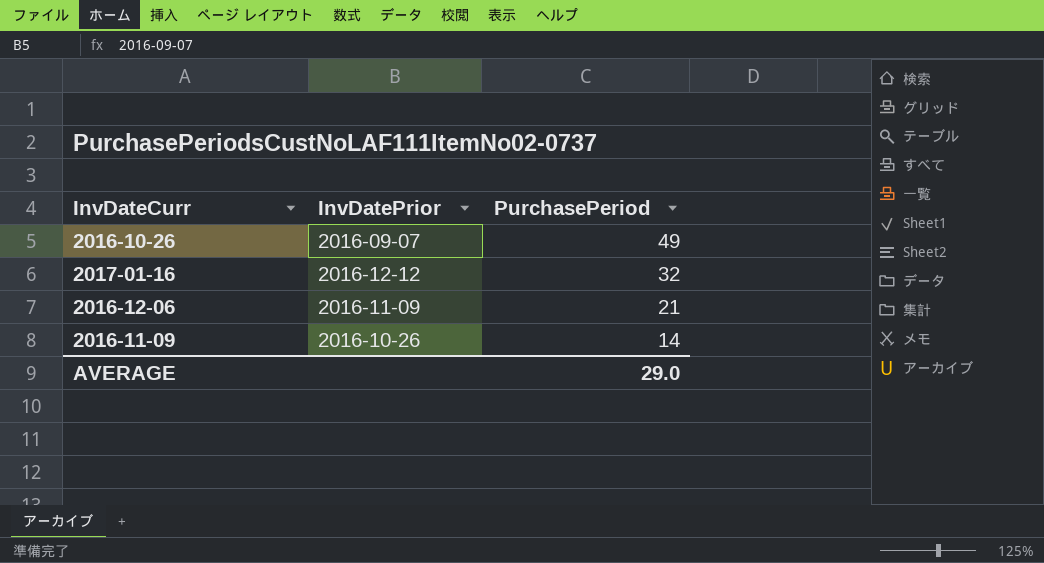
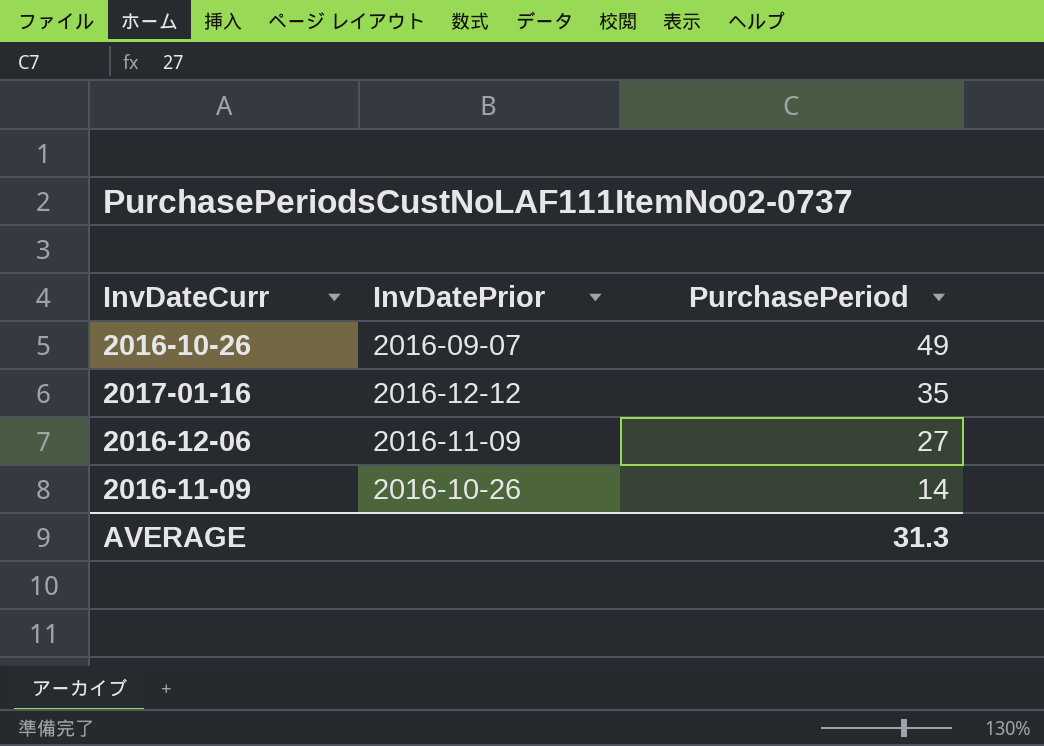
2017-01-16 | PurchasePeriod: 32 -> 35
2016-12-06 | PurchasePeriod: 21 -> 27
AVERAGE | PurchasePeriod: 29.0 -> 31.3

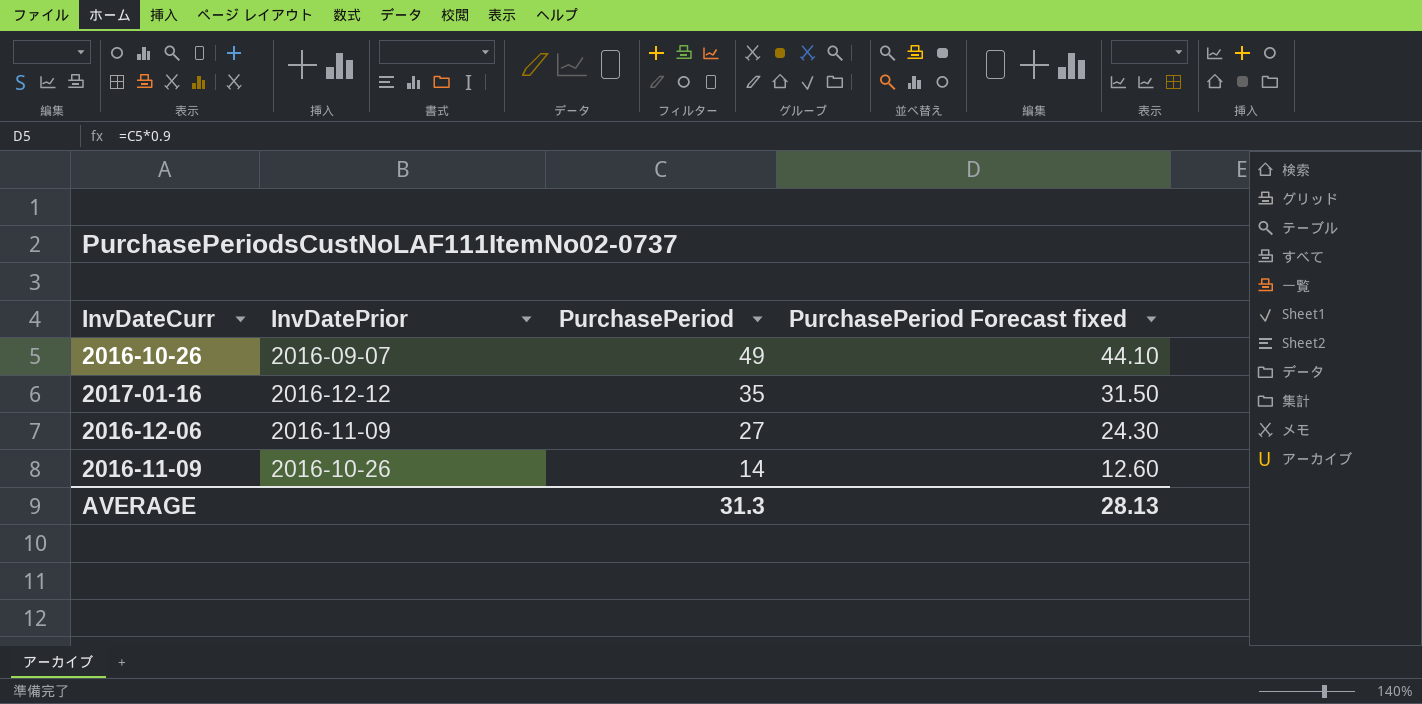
column PurchasePeriod Forecast fixed | formula: none -> [PurchasePeriod] * 0.9

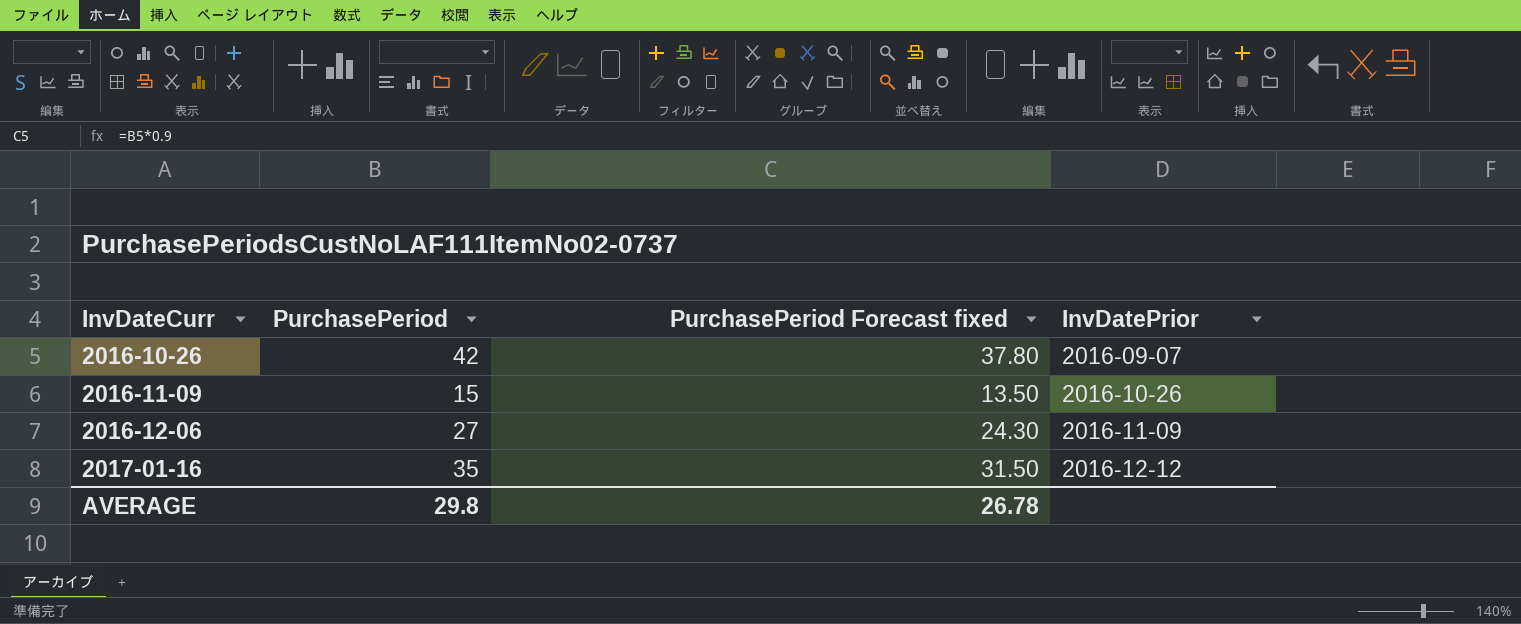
row order: PurchasePeriod descending -> InvDateCurr ascending
column InvDatePrior | position: 2 -> 4
2016-10-26 | PurchasePeriod: 49 -> 42
2016-10-26 | PurchasePeriod Forecast fixed: 44.10 -> 37.80
2016-11-09 | PurchasePeriod: 14 -> 15
2016-11-09 | PurchasePeriod Forecast fixed: 12.60 -> 13.50
AVERAGE | PurchasePeriod: 31.3 -> 29.8
AVERAGE | PurchasePeriod Forecast fixed: 28.13 -> 26.78

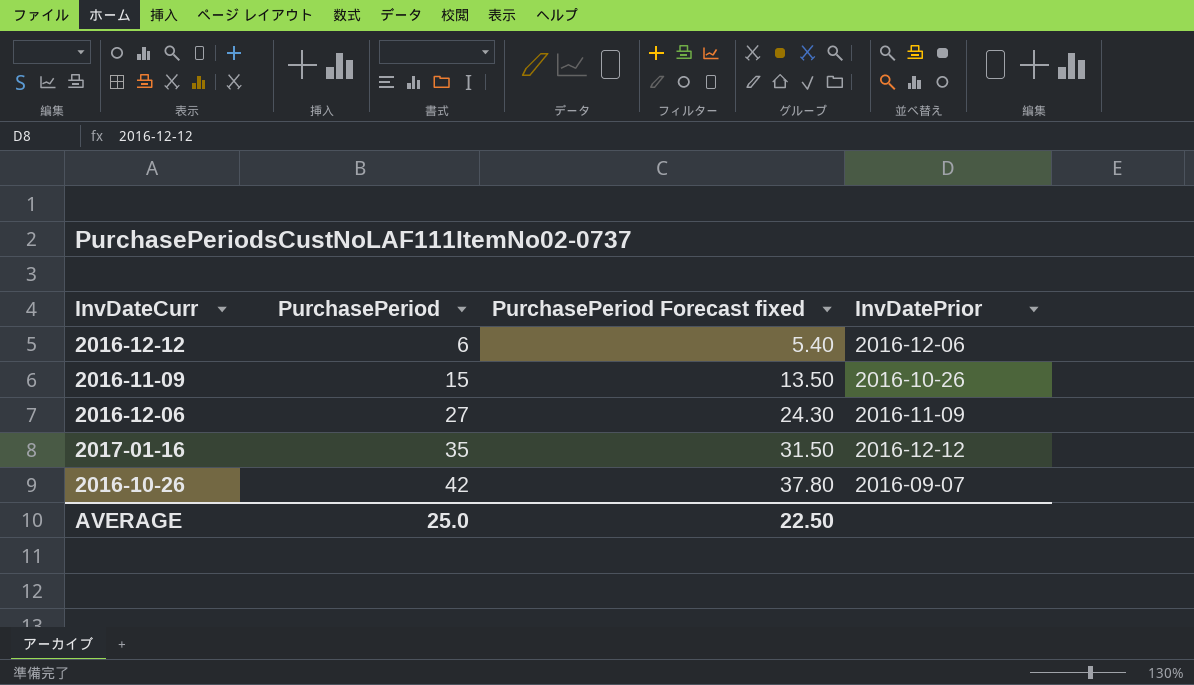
row order: InvDateCurr ascending -> PurchasePeriod ascending
row 2016-12-12: none -> 6 | 5.40 | 2016-12-06
AVERAGE | PurchasePeriod: 29.8 -> 25.0
AVERAGE | PurchasePeriod Forecast fixed: 26.78 -> 22.50

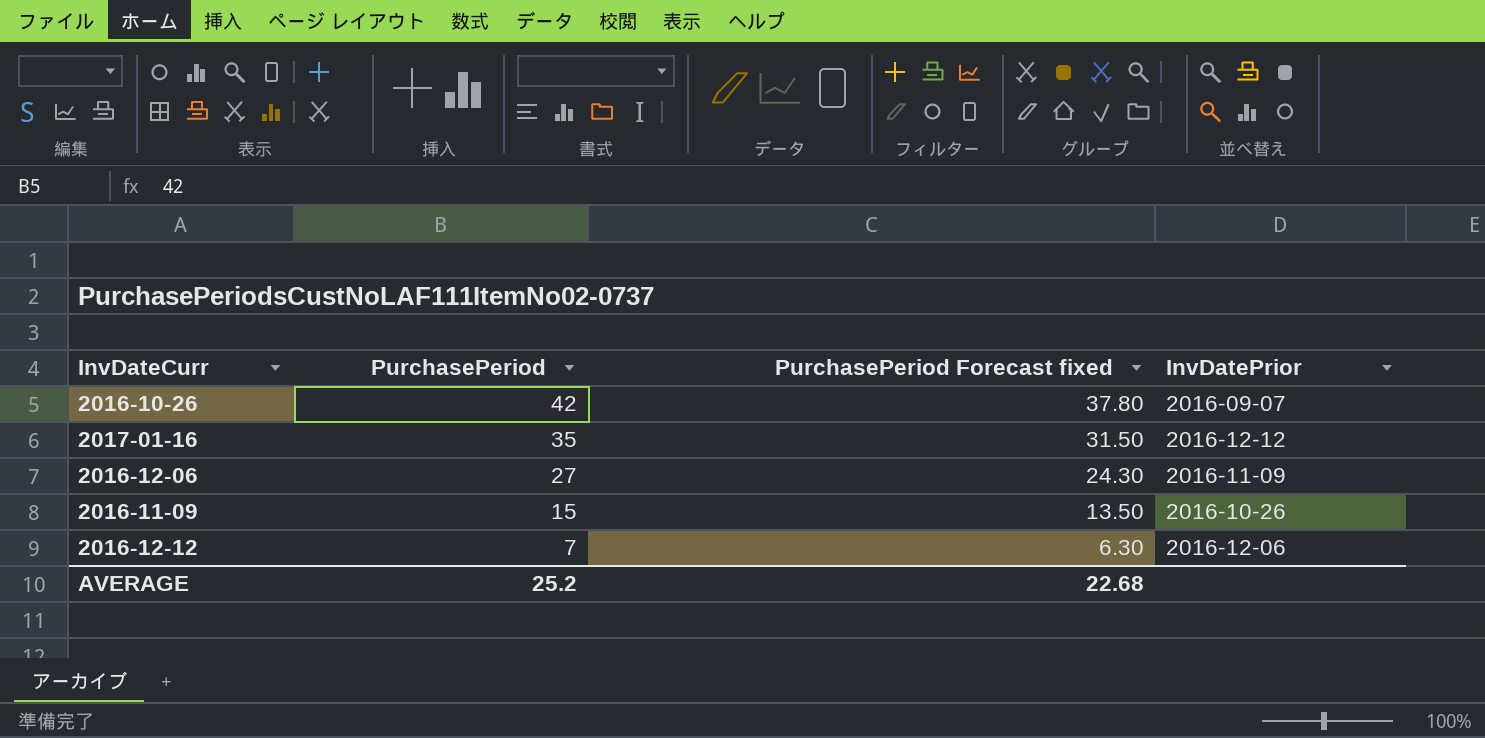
row order: PurchasePeriod ascending -> PurchasePeriod descending
2016-12-12 | PurchasePeriod: 6 -> 7
2016-12-12 | PurchasePeriod Forecast fixed: 5.40 -> 6.30
AVERAGE | PurchasePeriod: 25.0 -> 25.2
AVERAGE | PurchasePeriod Forecast fixed: 22.50 -> 22.68

